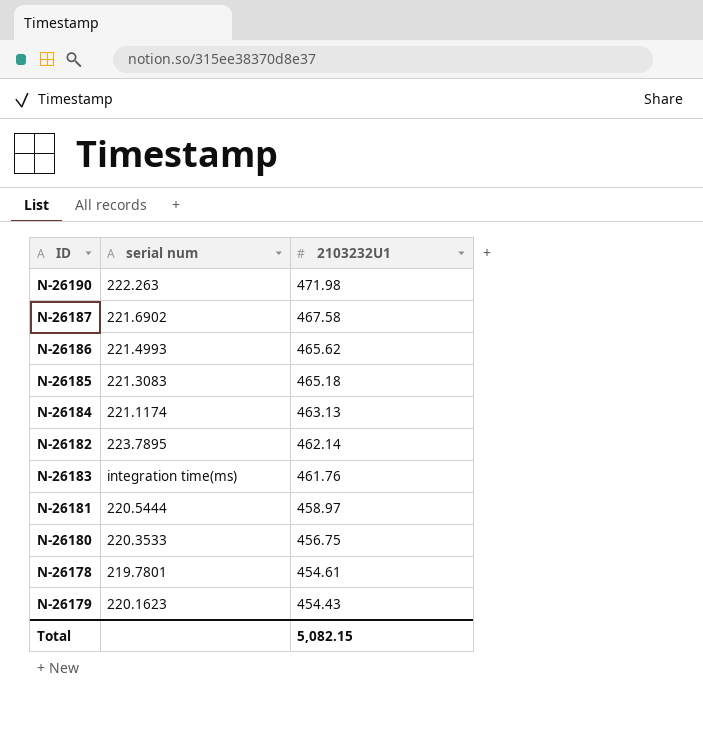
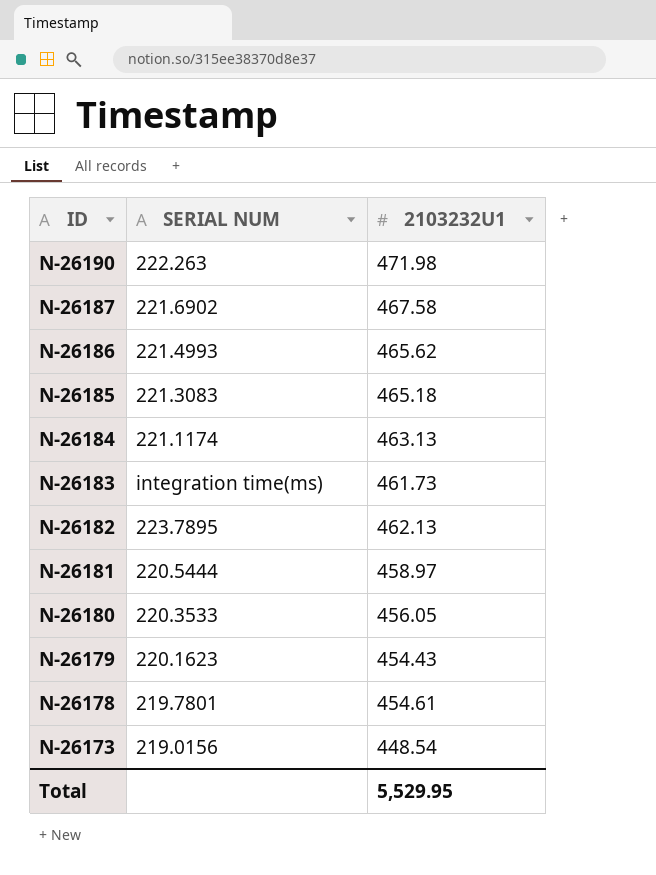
row order: 2103232U1 descending -> ID descending
column name: serial num -> SERIAL NUM
N-26183 | 2103232U1: 461.76 -> 461.73
N-26182 | 2103232U1: 462.14 -> 462.13
N-26180 | 2103232U1: 456.75 -> 456.05
row N-26173: none -> 219.0156 | 448.54
Total | 2103232U1: 5,082.15 -> 5,529.95

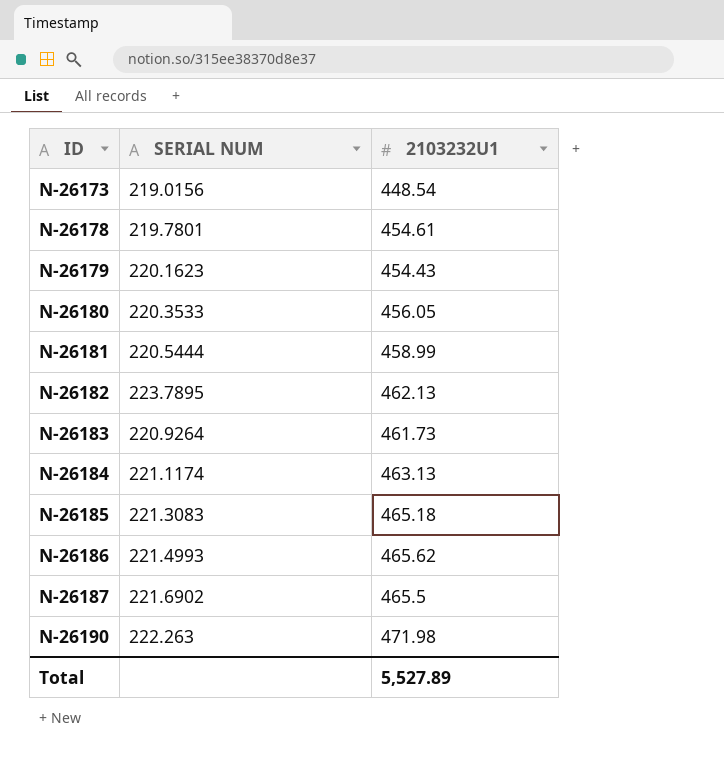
row order: ID descending -> ID ascending
N-26181 | 2103232U1: 458.97 -> 458.99
N-26183 | SERIAL NUM: integration time(ms) -> 220.9264
N-26187 | 2103232U1: 467.58 -> 465.5
Total | 2103232U1: 5,529.95 -> 5,527.89

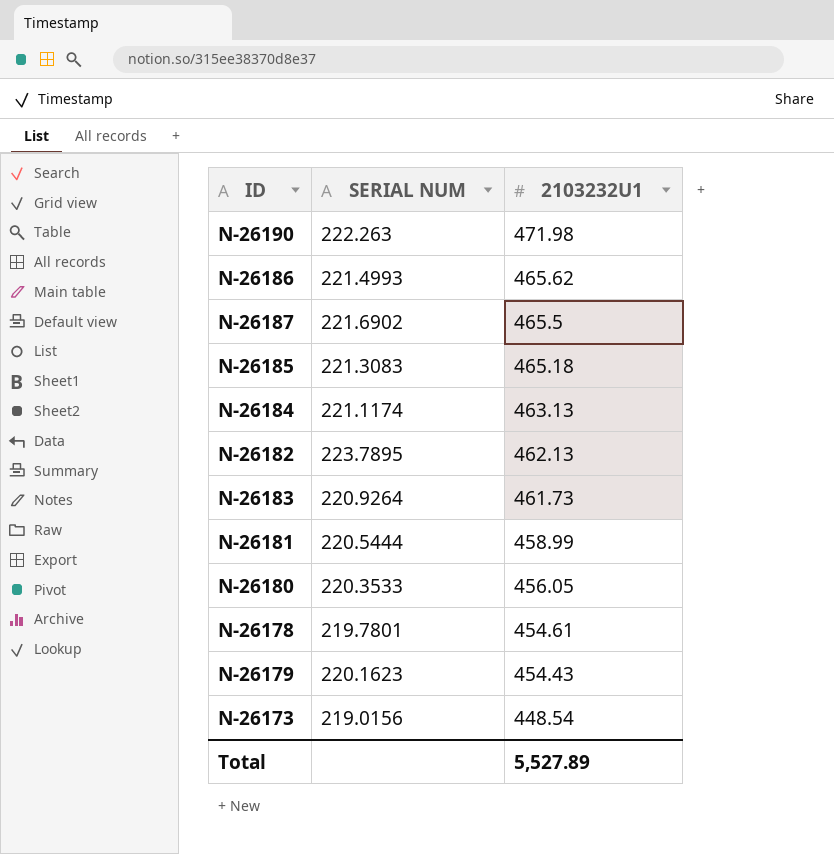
row order: ID ascending -> 2103232U1 descending

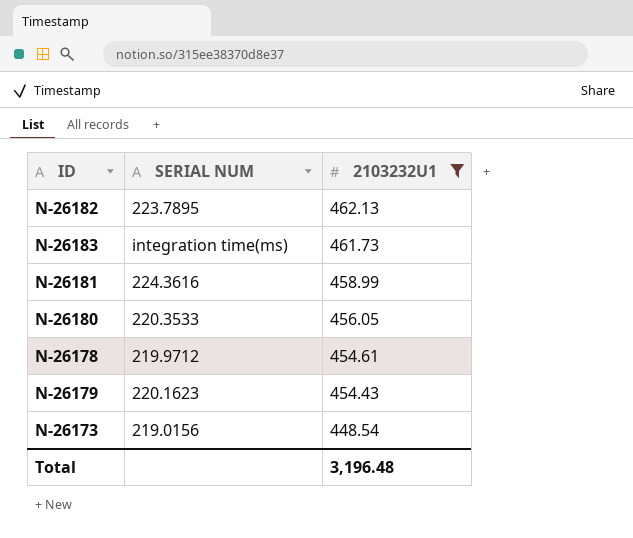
filter: none -> 2103232U1 <= 462.13
N-26183 | SERIAL NUM: 220.9264 -> integration time(ms)
N-26181 | SERIAL NUM: 220.5444 -> 224.3616
N-26178 | SERIAL NUM: 219.7801 -> 219.9712
Total | 2103232U1: 5,527.89 -> 3,196.48

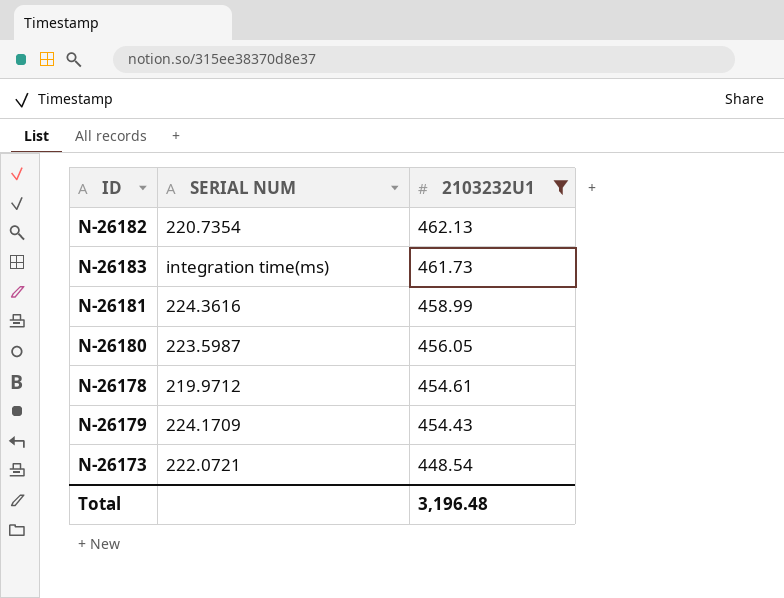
N-26182 | SERIAL NUM: 223.7895 -> 220.7354
N-26180 | SERIAL NUM: 220.3533 -> 223.5987
N-26179 | SERIAL NUM: 220.1623 -> 224.1709
N-26173 | SERIAL NUM: 219.0156 -> 222.0721

